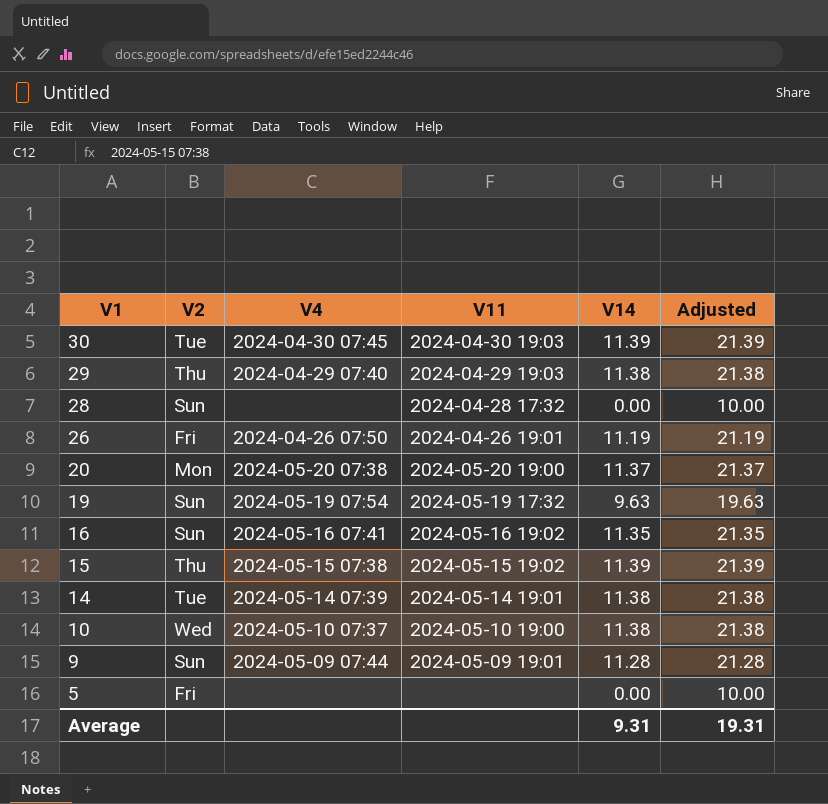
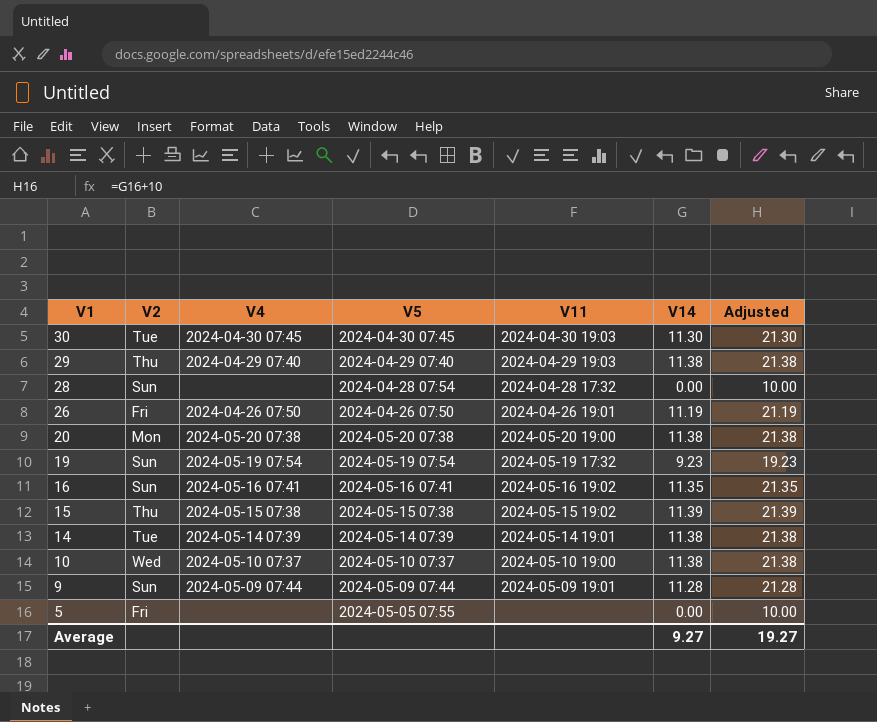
column V5 | position: none -> 4
30 | V14: 11.39 -> 11.30
30 | Adjusted: 21.39 -> 21.30
20 | V14: 11.37 -> 11.38
20 | Adjusted: 21.37 -> 21.38
19 | V14: 9.63 -> 9.23
19 | Adjusted: 19.63 -> 19.23
Average | V14: 9.31 -> 9.27
Average | Adjusted: 19.31 -> 19.27

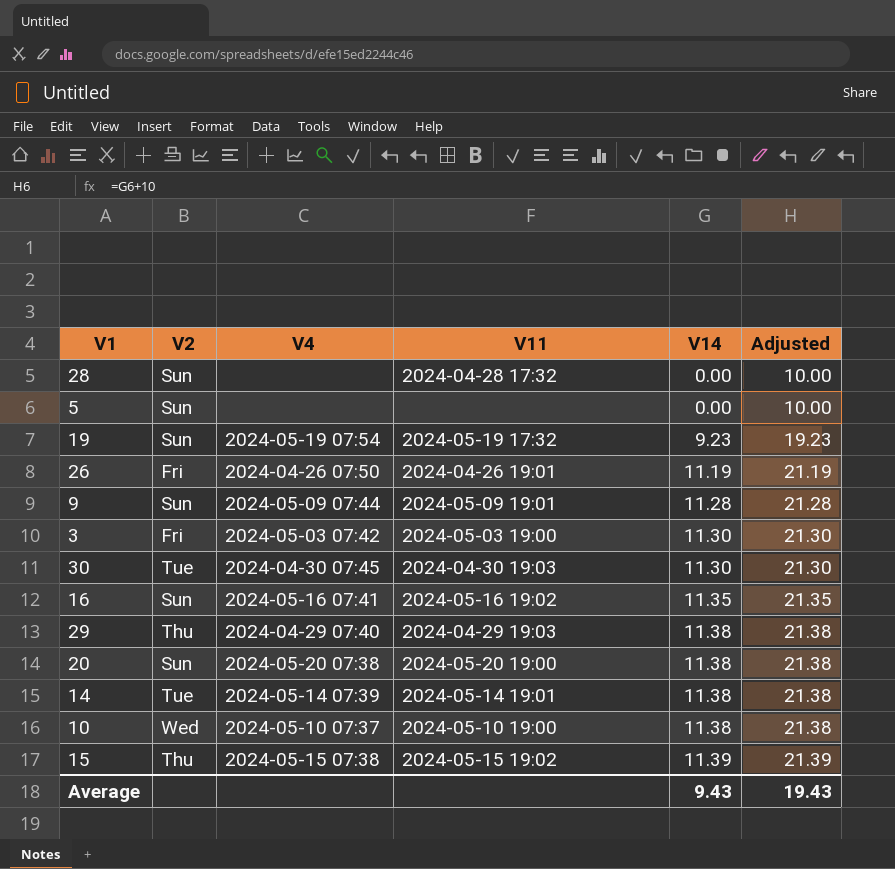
row order: V1 descending -> V14 ascending
column V5 | position: 4 -> none
5 | V2: Fri -> Sun
row 3: none -> Fri | 2024-05-03 07:42 | 2024-05-03 19:00 | 11.30 | 21.30
20 | V2: Mon -> Sun
Average | V14: 9.27 -> 9.43
Average | Adjusted: 19.27 -> 19.43

